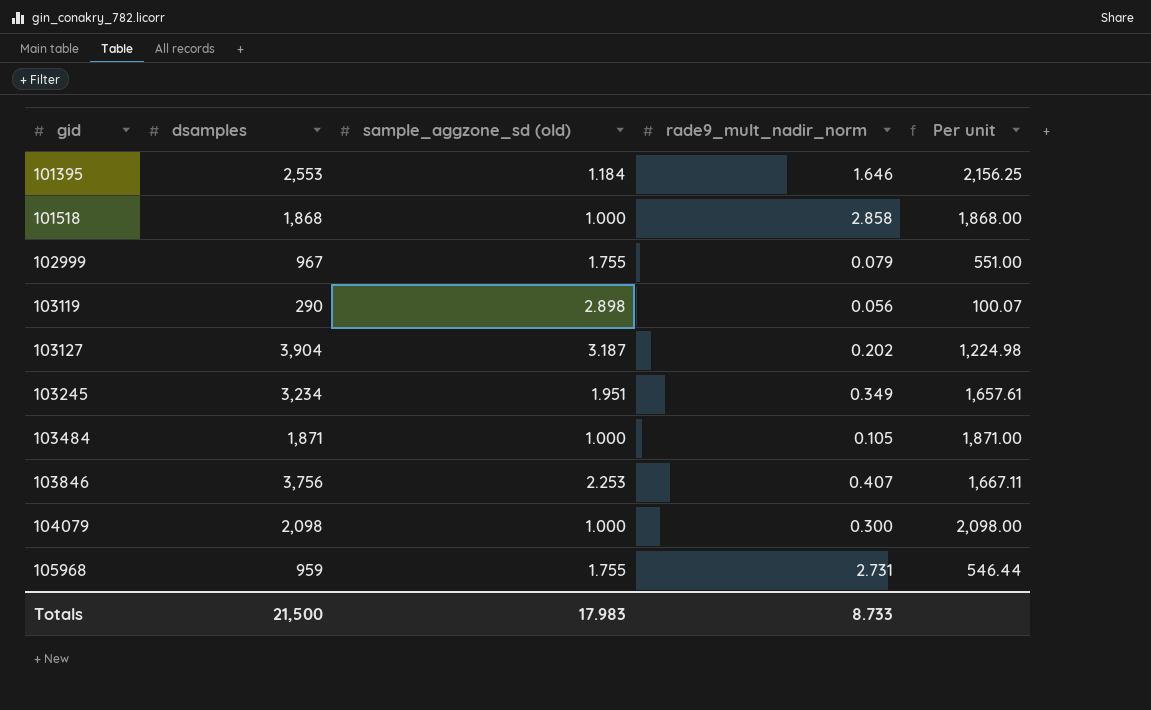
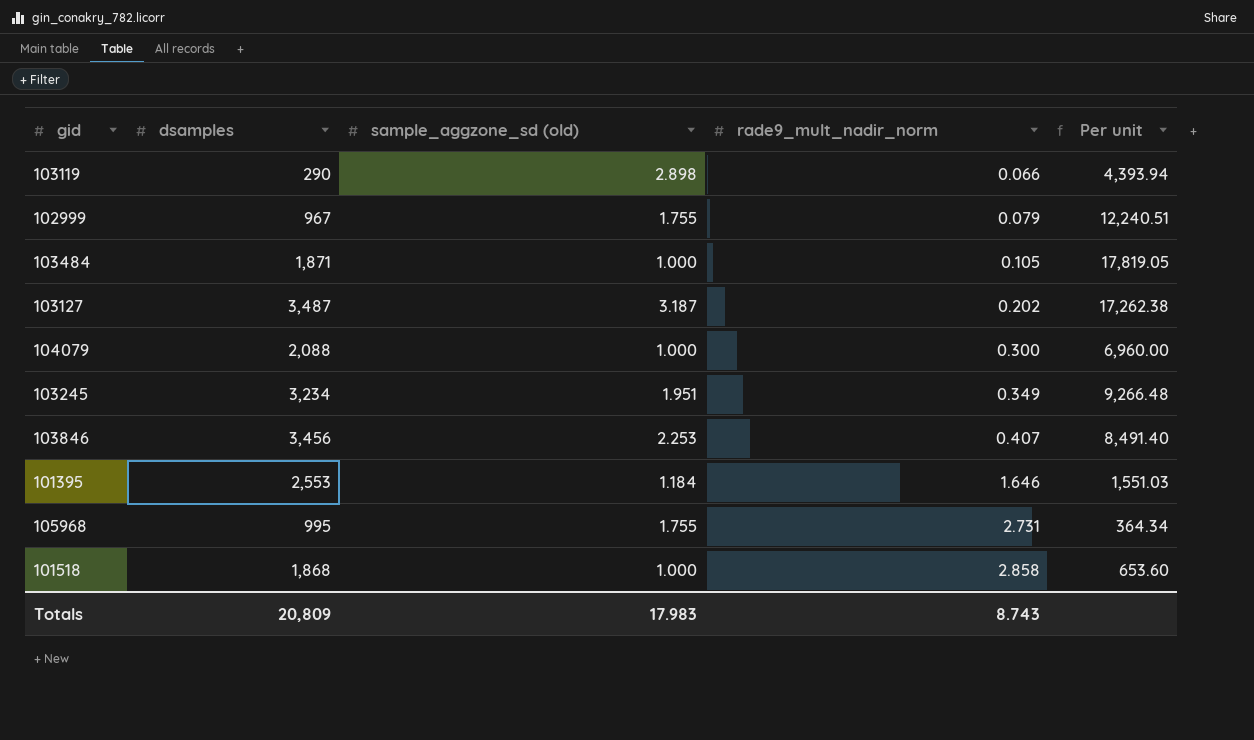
row order: gid ascending -> rade9_mult_nadir_norm ascending
column Per unit | formula: [dsamples] / [sample_aggzone_sd (old)] -> [dsamples] / [rade9_mult_nadir_norm]
103119 | rade9_mult_nadir_norm: 0.056 -> 0.066
103127 | dsamples: 3,904 -> 3,487
104079 | dsamples: 2,098 -> 2,088
103846 | dsamples: 3,756 -> 3,456
105968 | dsamples: 959 -> 995
Totals | dsamples: 21,500 -> 20,809
Totals | rade9_mult_nadir_norm: 8.733 -> 8.743

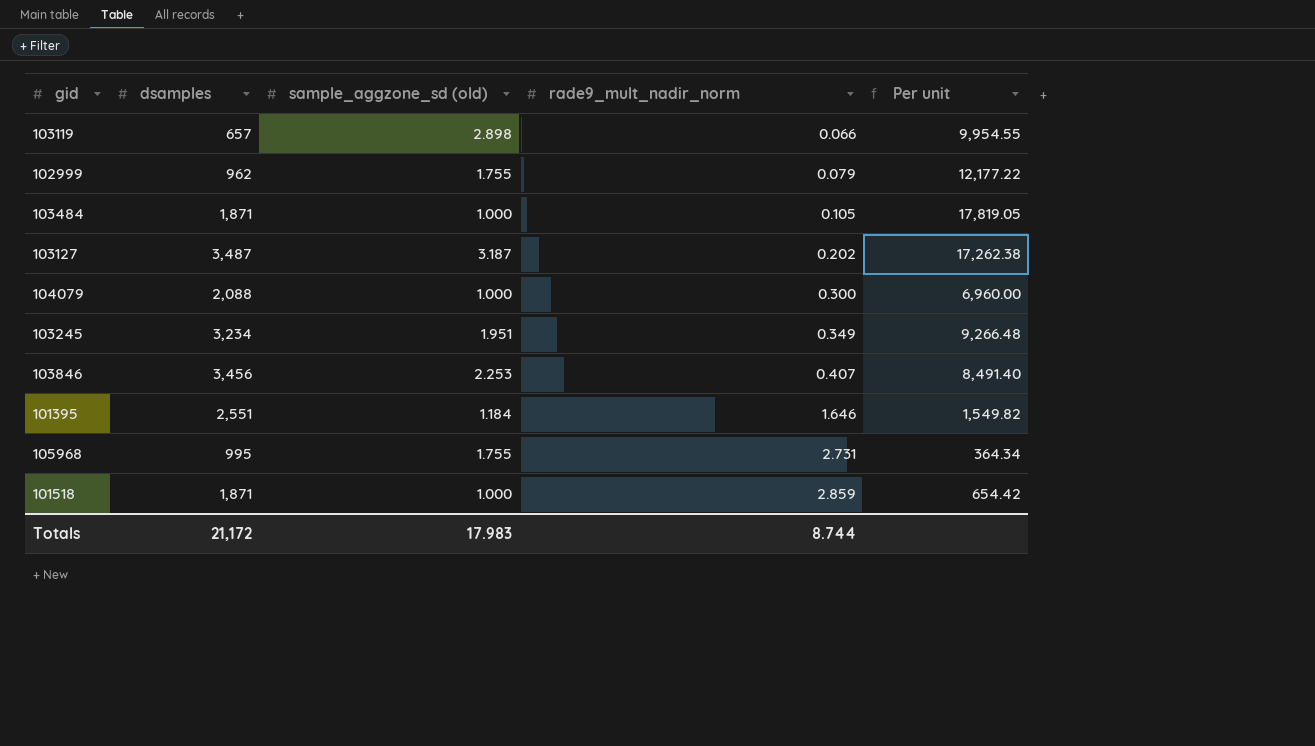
103119 | dsamples: 290 -> 657
103119 | Per unit: 4,393.94 -> 9,954.55
102999 | dsamples: 967 -> 962
102999 | Per unit: 12,240.51 -> 12,177.22
101395 | dsamples: 2,553 -> 2,551
101395 | Per unit: 1,551.03 -> 1,549.82
101518 | dsamples: 1,868 -> 1,871
101518 | rade9_mult_nadir_norm: 2.858 -> 2.859
101518 | Per unit: 653.60 -> 654.42
Totals | dsamples: 20,809 -> 21,172
Totals | rade9_mult_nadir_norm: 8.743 -> 8.744

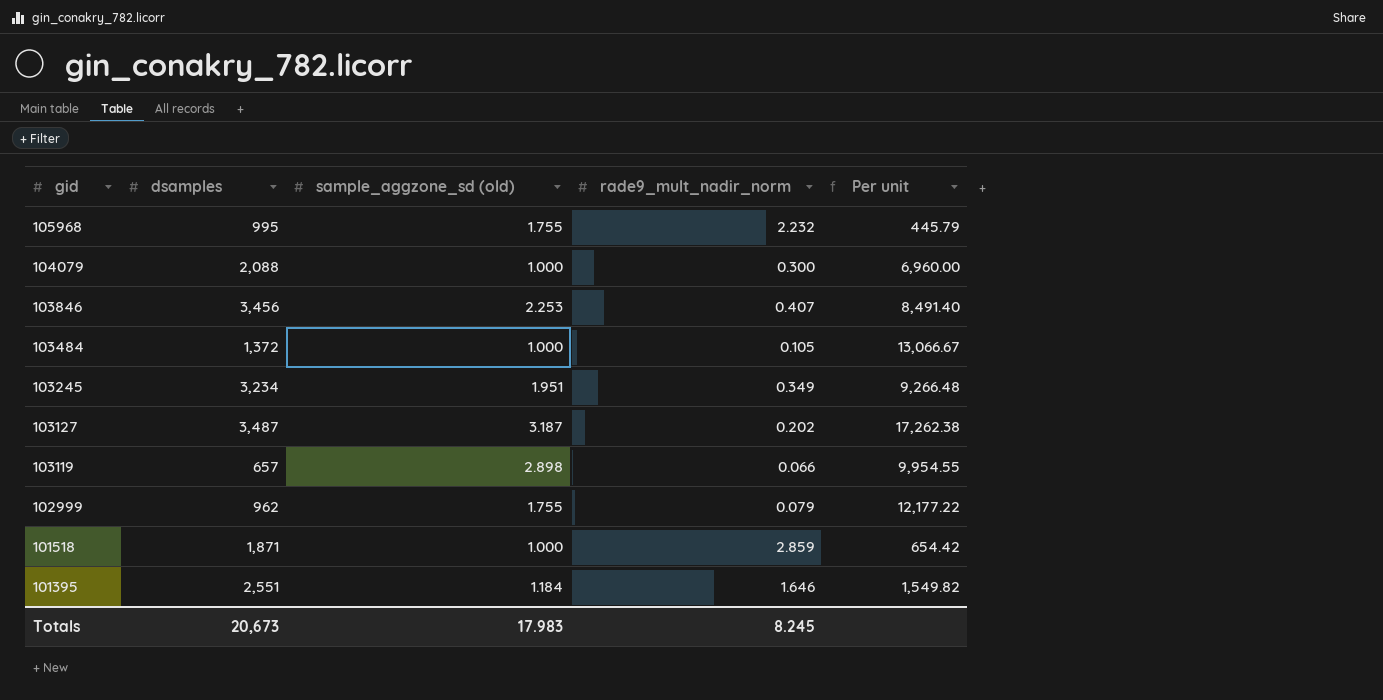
row order: rade9_mult_nadir_norm ascending -> gid descending
105968 | rade9_mult_nadir_norm: 2.731 -> 2.232
105968 | Per unit: 364.34 -> 445.79
103484 | dsamples: 1,871 -> 1,372
103484 | Per unit: 17,819.05 -> 13,066.67
Totals | dsamples: 21,172 -> 20,673
Totals | rade9_mult_nadir_norm: 8.744 -> 8.245

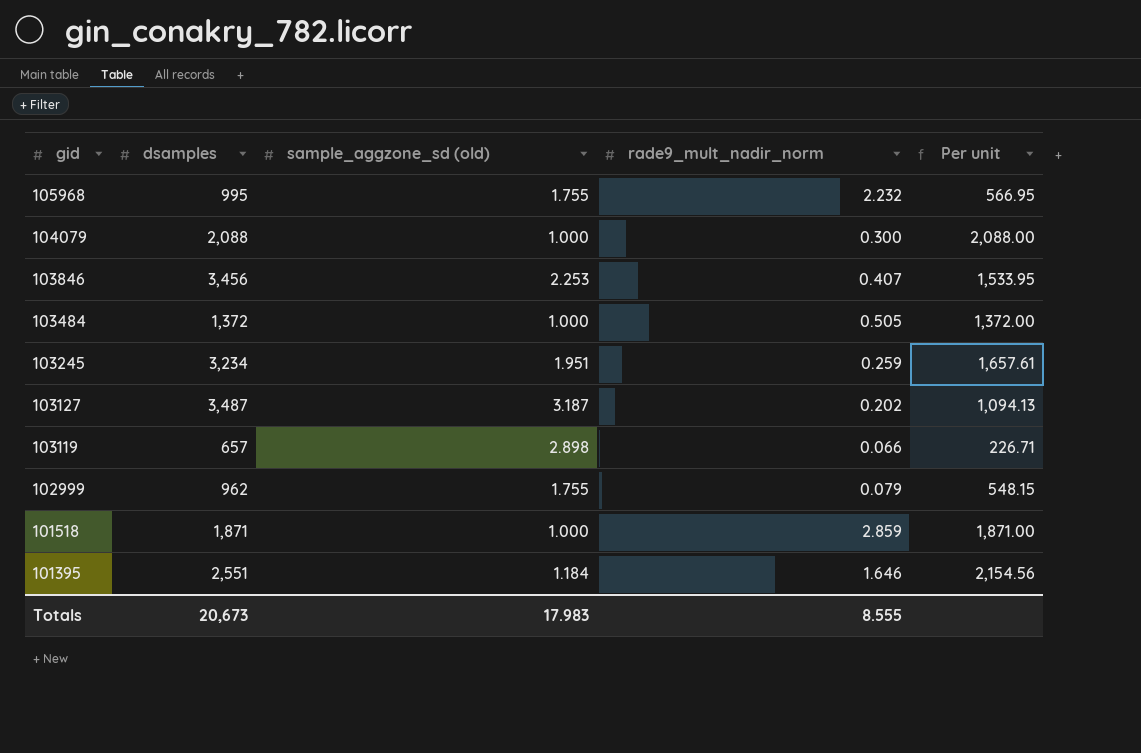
column Per unit | formula: [dsamples] / [rade9_mult_nadir_norm] -> [dsamples] / [sample_aggzone_sd (old)]
103484 | rade9_mult_nadir_norm: 0.105 -> 0.505
103245 | rade9_mult_nadir_norm: 0.349 -> 0.259
Totals | rade9_mult_nadir_norm: 8.245 -> 8.555

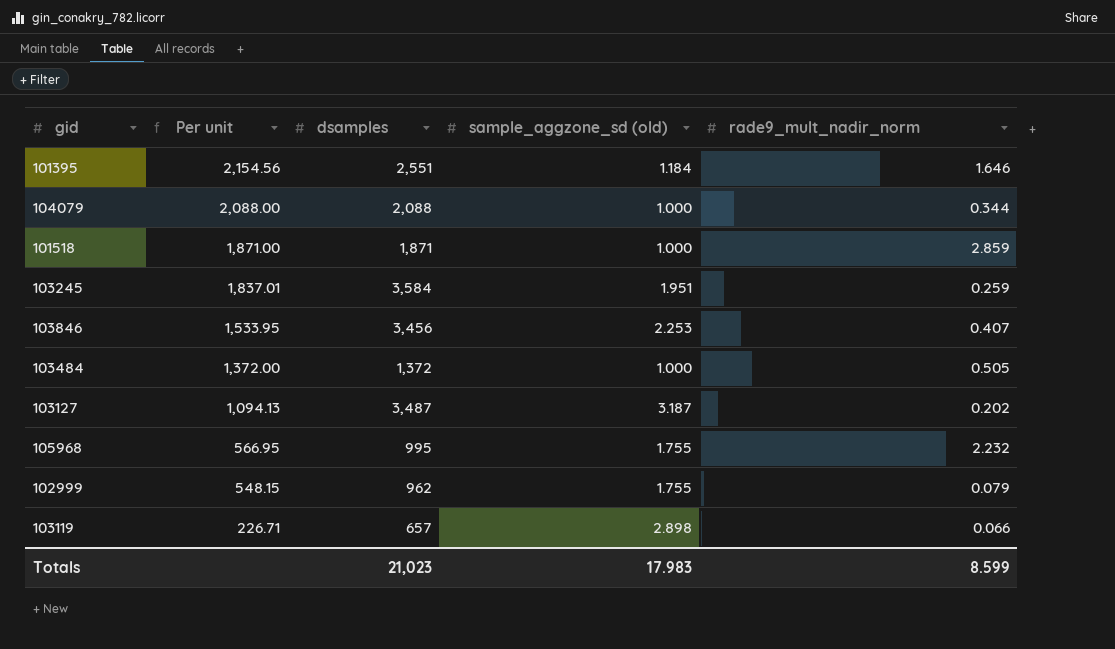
row order: gid descending -> Per unit descending
column Per unit | position: 5 -> 2
104079 | rade9_mult_nadir_norm: 0.300 -> 0.344
103245 | Per unit: 1,657.61 -> 1,837.01
103245 | dsamples: 3,234 -> 3,584
Totals | dsamples: 20,673 -> 21,023
Totals | rade9_mult_nadir_norm: 8.555 -> 8.599

